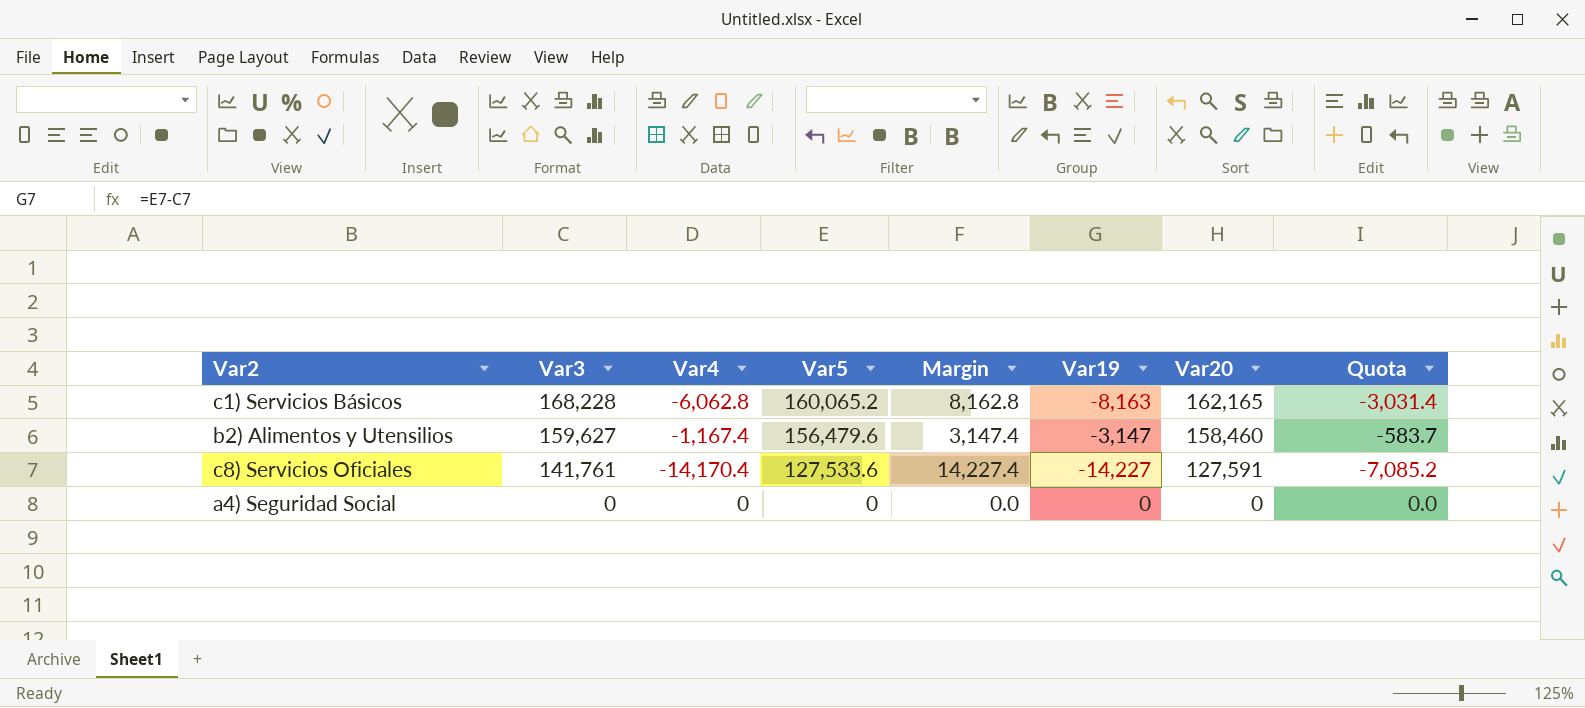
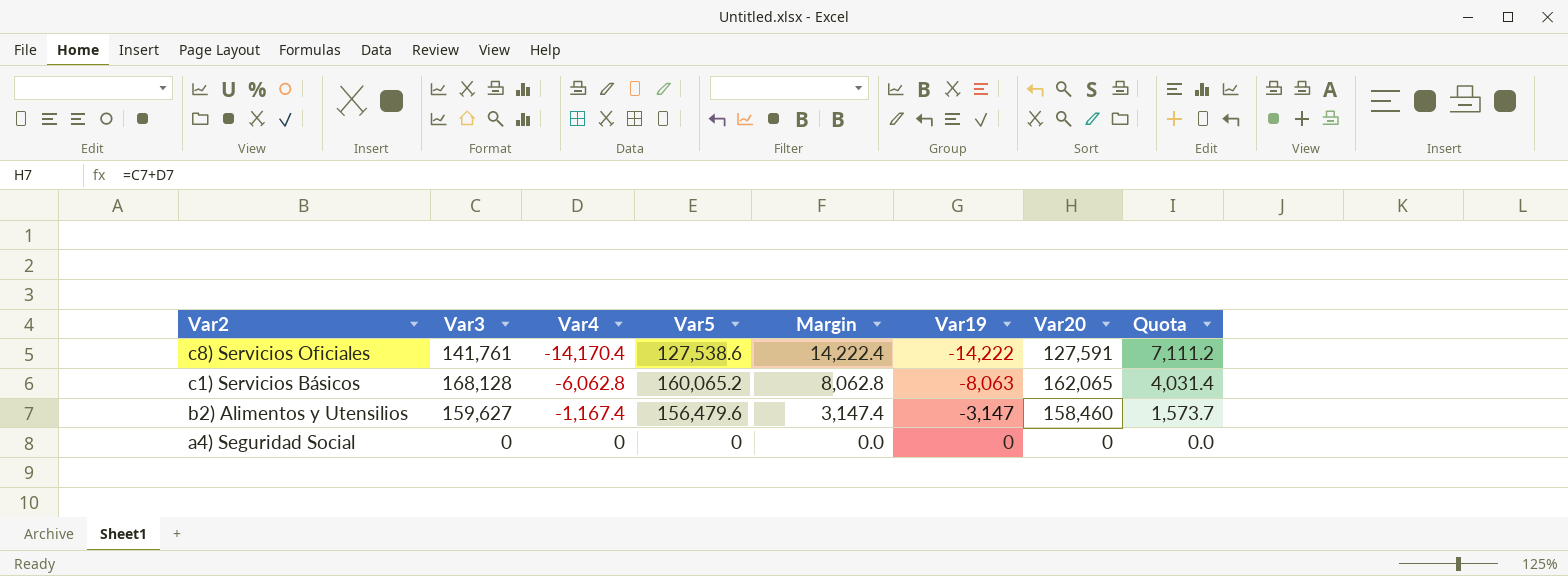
row order: Var3 descending -> Var2 descending
column Quota | formula: [Var4] * 0.5 -> [Margin] * 0.5
c8) Servicios Oficiales | Var5: 127,533.6 -> 127,538.6
c8) Servicios Oficiales | Margin: 14,227.4 -> 14,222.4
c8) Servicios Oficiales | Var19: -14,227 -> -14,222
c1) Servicios Básicos | Var3: 168,228 -> 168,128
c1) Servicios Básicos | Margin: 8,162.8 -> 8,062.8
c1) Servicios Básicos | Var19: -8,163 -> -8,063
c1) Servicios Básicos | Var20: 162,165 -> 162,065

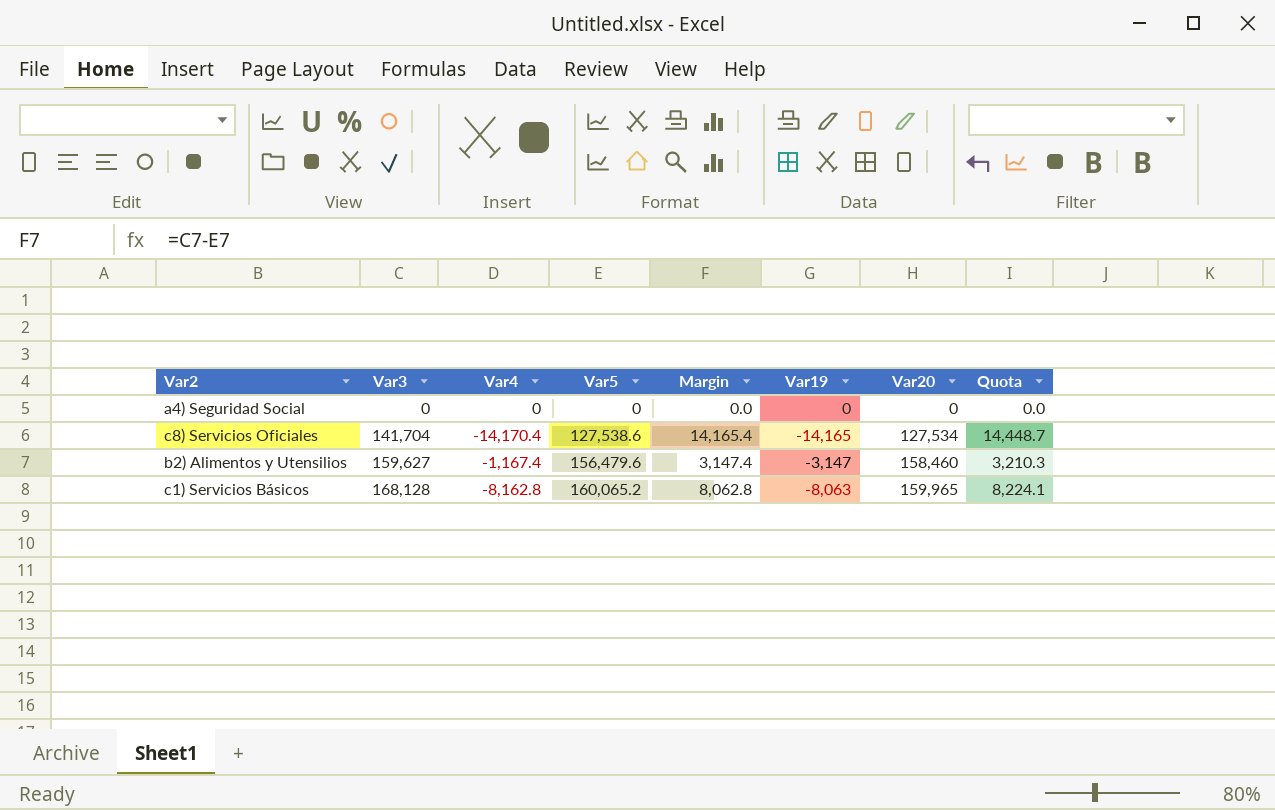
row order: Var2 descending -> Var3 ascending
column Quota | formula: [Margin] * 0.5 -> [Margin] * 1.02
c8) Servicios Oficiales | Var3: 141,761 -> 141,704
c8) Servicios Oficiales | Margin: 14,222.4 -> 14,165.4
c8) Servicios Oficiales | Var19: -14,222 -> -14,165
c8) Servicios Oficiales | Var20: 127,591 -> 127,534
c1) Servicios Básicos | Var4: -6,062.8 -> -8,162.8
c1) Servicios Básicos | Var20: 162,065 -> 159,965

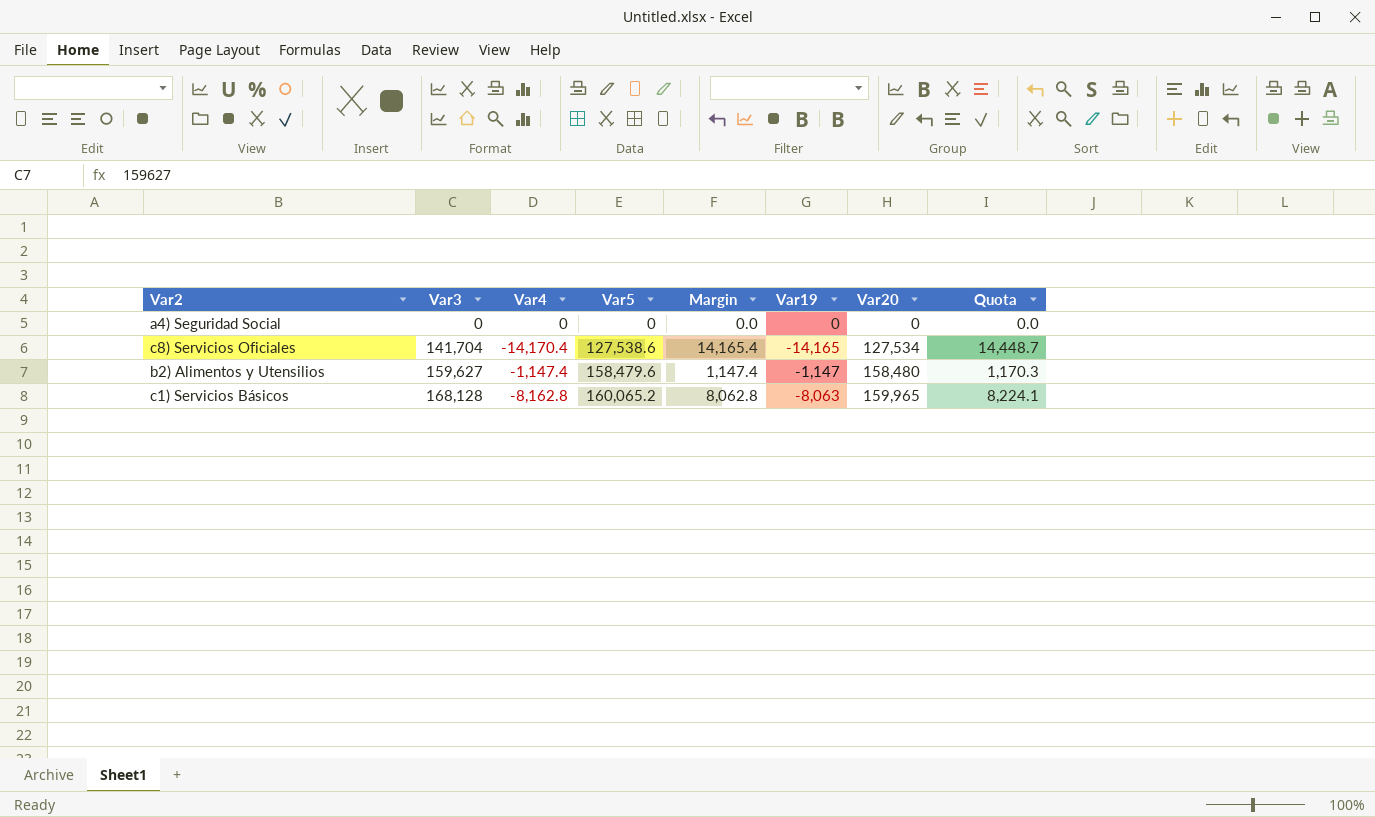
b2) Alimentos y Utensilios | Var4: -1,167.4 -> -1,147.4
b2) Alimentos y Utensilios | Var5: 156,479.6 -> 158,479.6
b2) Alimentos y Utensilios | Margin: 3,147.4 -> 1,147.4
b2) Alimentos y Utensilios | Var19: -3,147 -> -1,147
b2) Alimentos y Utensilios | Var20: 158,460 -> 158,480
b2) Alimentos y Utensilios | Quota: 3,210.3 -> 1,170.3

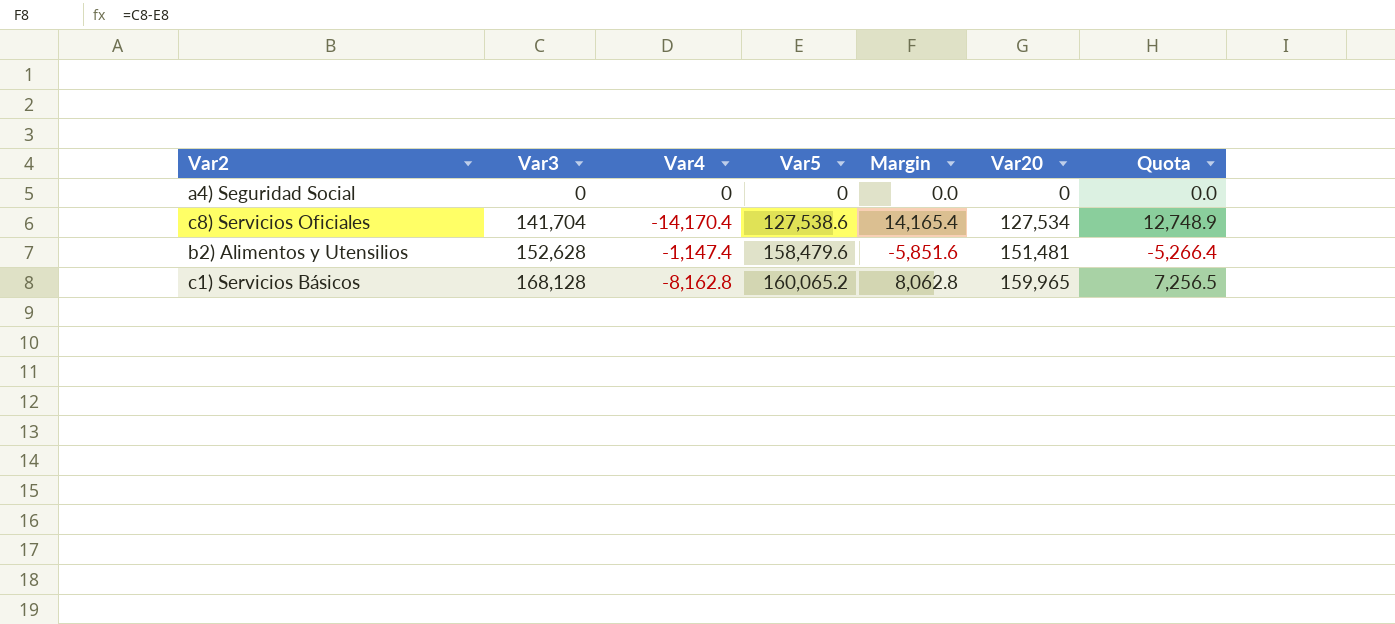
column Var19 | formula: [Var5] - [Var3] -> none
column Quota | formula: [Margin] * 1.02 -> [Margin] * 0.9
b2) Alimentos y Utensilios | Var3: 159,627 -> 152,628
b2) Alimentos y Utensilios | Margin: 1,147.4 -> -5,851.6
b2) Alimentos y Utensilios | Var20: 158,480 -> 151,481

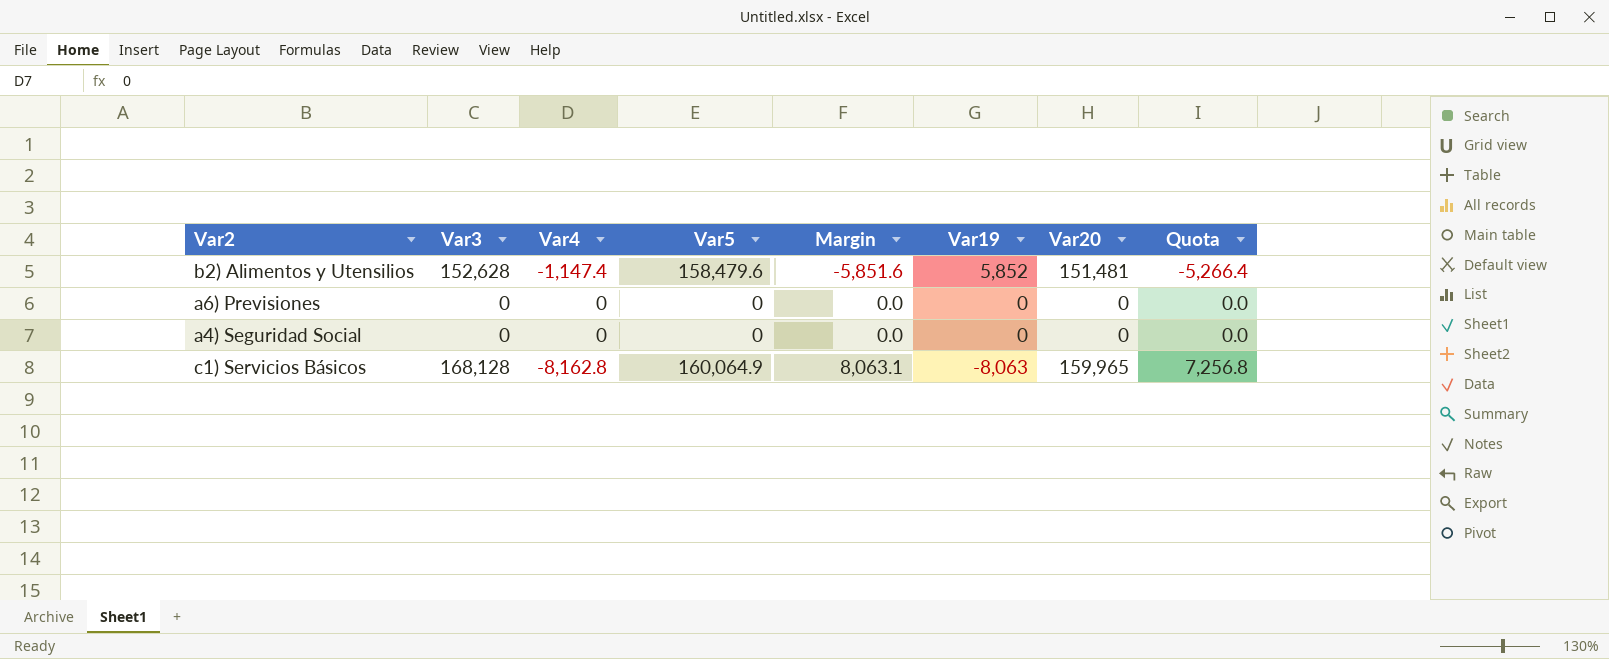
row order: Var3 ascending -> Margin ascending
column Var19 | formula: none -> [Var5] - [Var3]
row c8) Servicios Oficiales: 141,704 | -14,170.4 | 127,538.6 | 14,165.4 | 127,534 | 12,748.9 -> none
row a6) Previsiones: none -> 0 | 0 | 0 | 0.0 | 0 | 0 | 0.0
c1) Servicios Básicos | Var5: 160,065.2 -> 160,064.9
c1) Servicios Básicos | Margin: 8,062.8 -> 8,063.1
c1) Servicios Básicos | Quota: 7,256.5 -> 7,256.8

